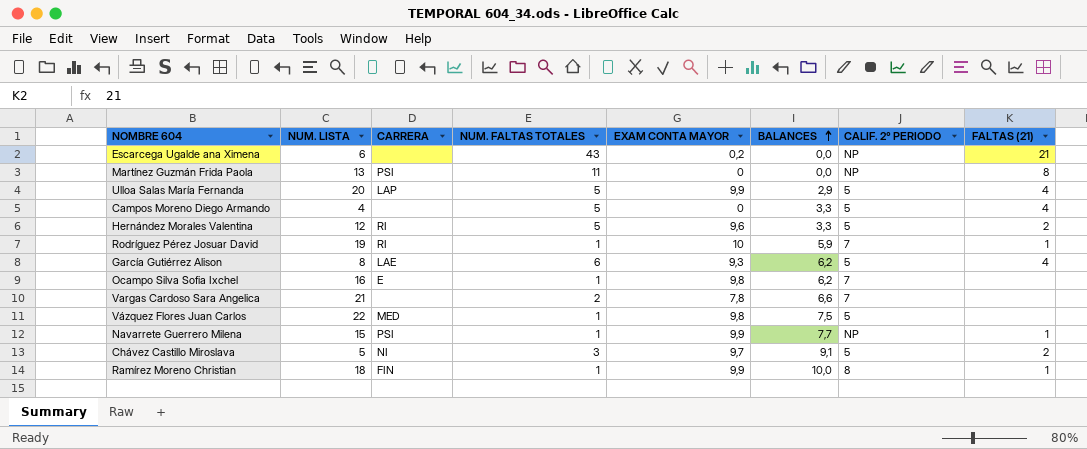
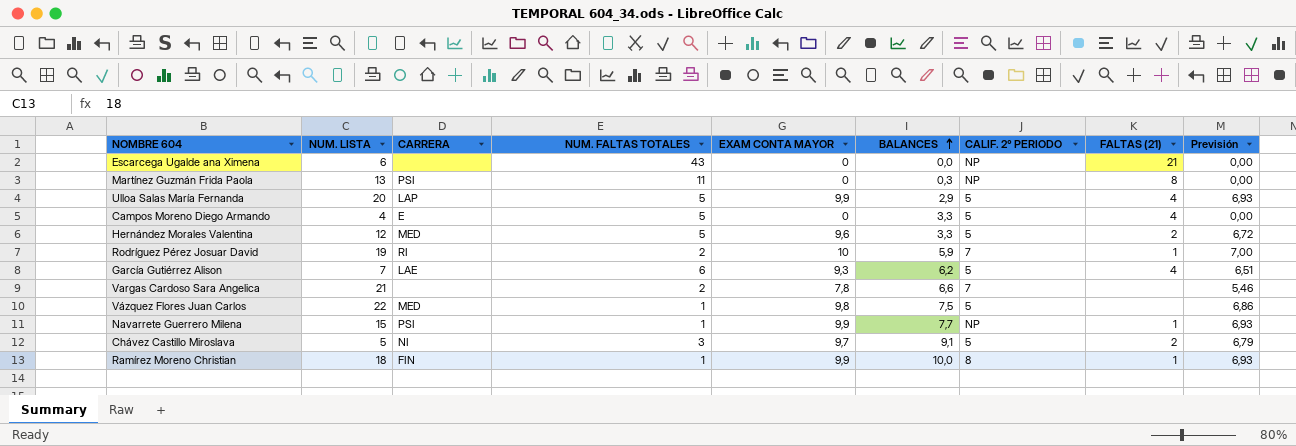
column Previsión | formula: none -> [EXAM CONTA MAYOR] * 0,7
row Ocampo Silva Sofia Ixchel: 16 | E | 1 | 9,8 | 6,2 | 7 | none -> none
Escarcega Ugalde ana Ximena | EXAM CONTA MAYOR: 0,2 -> 0
Martínez Guzmán Frida Paola | BALANCES: 0,0 -> 0,3
Campos Moreno Diego Armando | CARRERA: none -> E
Hernández Morales Valentina | CARRERA: RI -> MED
Rodríguez Pérez Josuar David | NUM. FALTAS TOTALES: 1 -> 2
García Gutiérrez Alison | NUM. LISTA: 8 -> 7

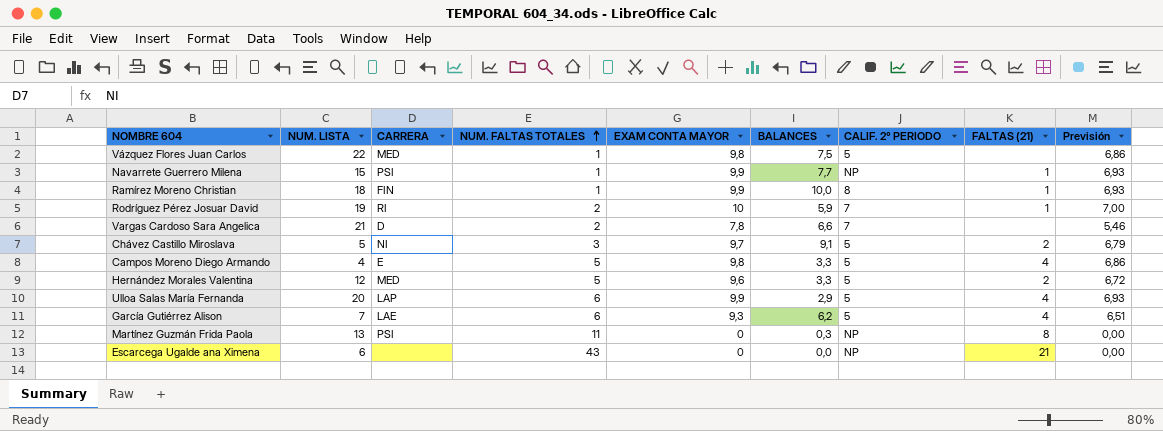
row order: BALANCES ascending -> NUM. FALTAS TOTALES ascending
Vargas Cardoso Sara Angelica | CARRERA: none -> D
Campos Moreno Diego Armando | EXAM CONTA MAYOR: 0 -> 9,8
Campos Moreno Diego Armando | Previsión: 0,00 -> 6,86
Ulloa Salas María Fernanda | NUM. FALTAS TOTALES: 5 -> 6

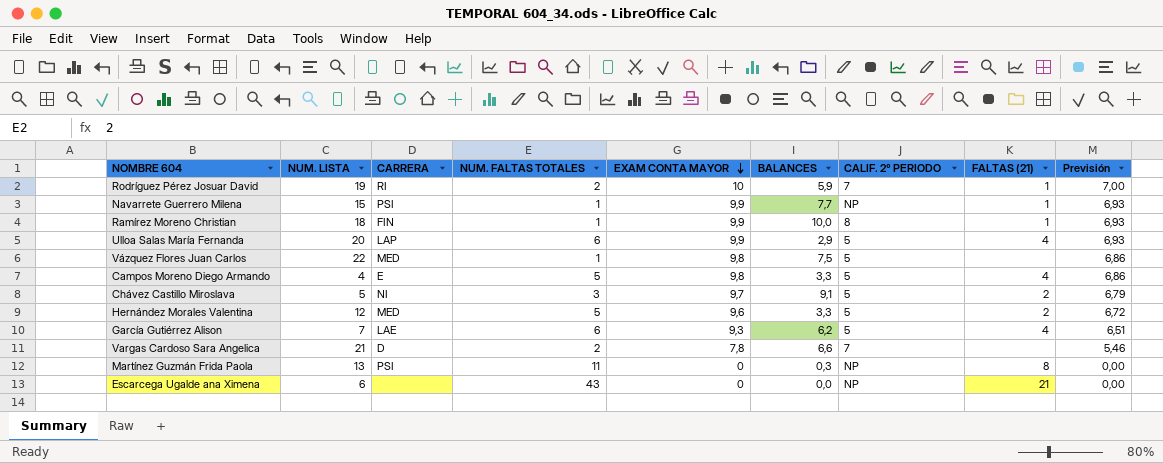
row order: NUM. FALTAS TOTALES ascending -> EXAM CONTA MAYOR descending

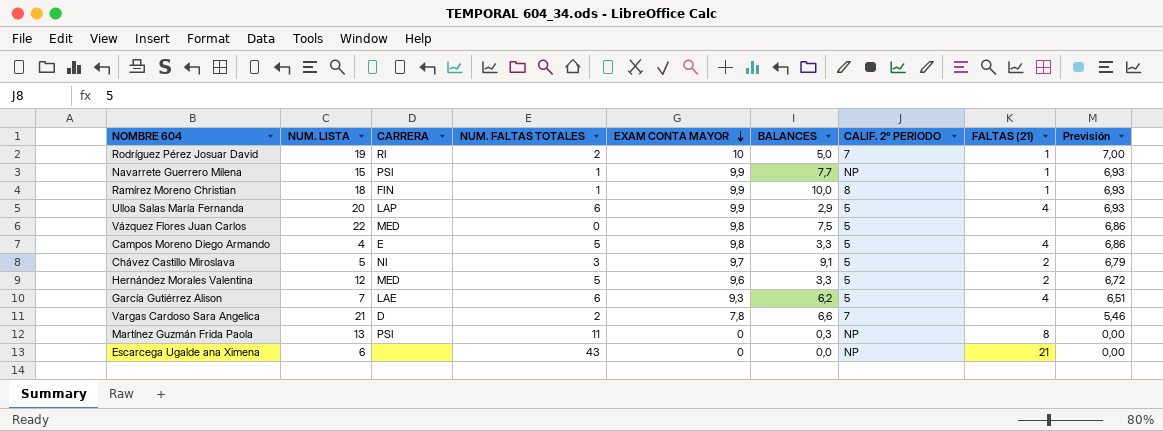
Rodríguez Pérez Josuar David | BALANCES: 5,9 -> 5,0
Vázquez Flores Juan Carlos | NUM. FALTAS TOTALES: 1 -> 0

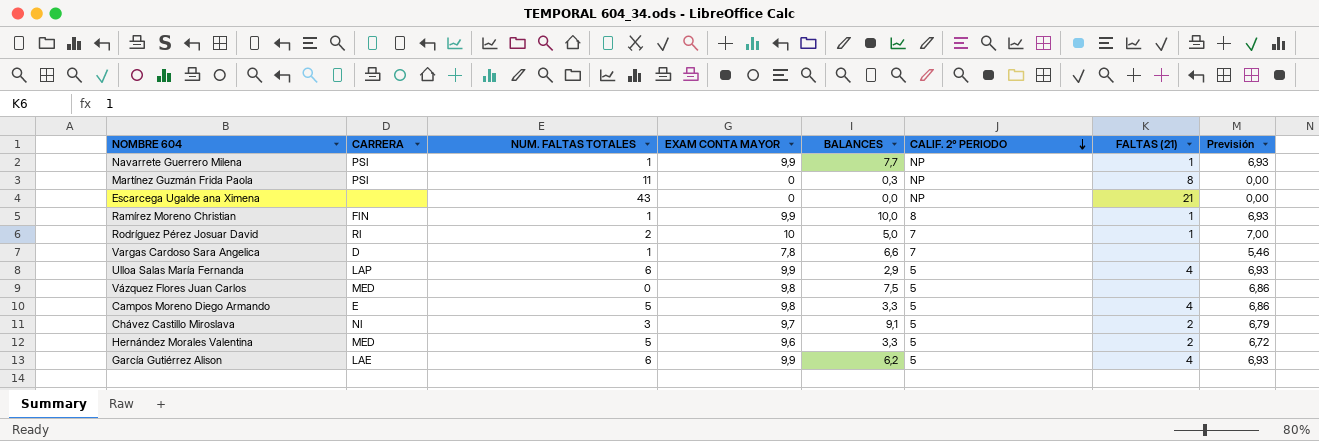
row order: EXAM CONTA MAYOR descending -> CALIF. 2° PERIODO descending
column NUM. LISTA | position: 2 -> none
Vargas Cardoso Sara Angelica | NUM. FALTAS TOTALES: 2 -> 1
García Gutiérrez Alison | EXAM CONTA MAYOR: 9,3 -> 9,9
García Gutiérrez Alison | Previsión: 6,51 -> 6,93

